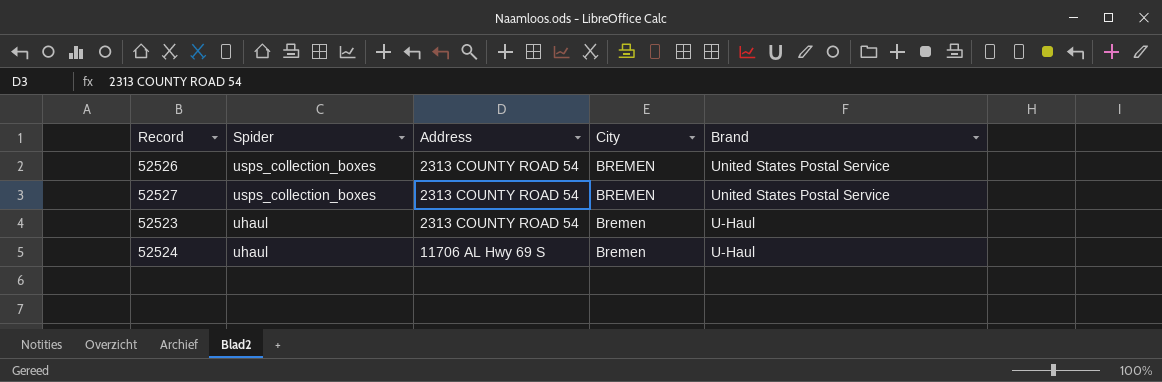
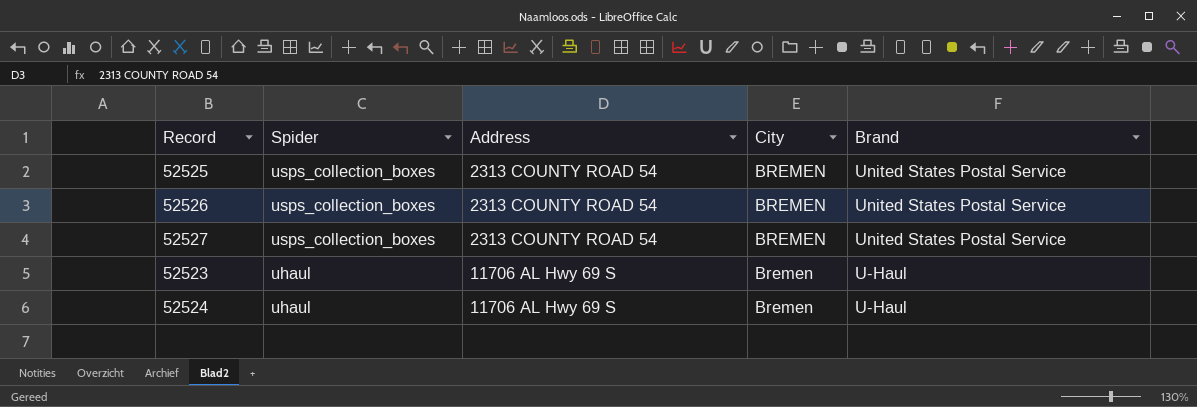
row 52525: none -> usps_collection_boxes | 2313 COUNTY ROAD 54 | BREMEN | United States Postal Service
52523 | Address: 2313 COUNTY ROAD 54 -> 11706 AL Hwy 69 S

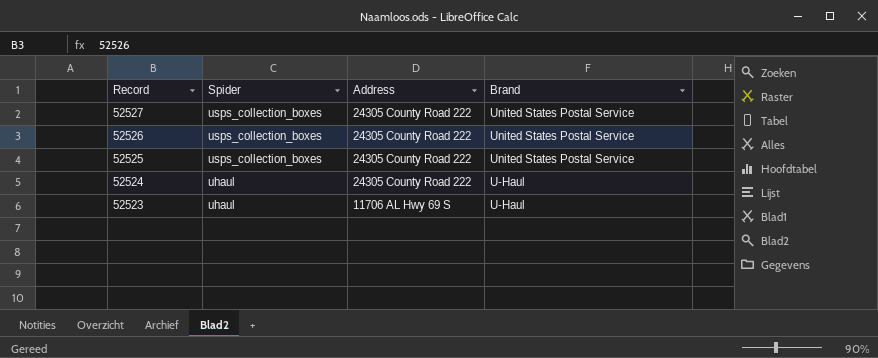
row order: Spider descending -> Record descending
column City | position: 4 -> none
52527 | Address: 2313 COUNTY ROAD 54 -> 24305 County Road 222
52526 | Address: 2313 COUNTY ROAD 54 -> 24305 County Road 222
52525 | Address: 2313 COUNTY ROAD 54 -> 24305 County Road 222
52524 | Address: 11706 AL Hwy 69 S -> 24305 County Road 222

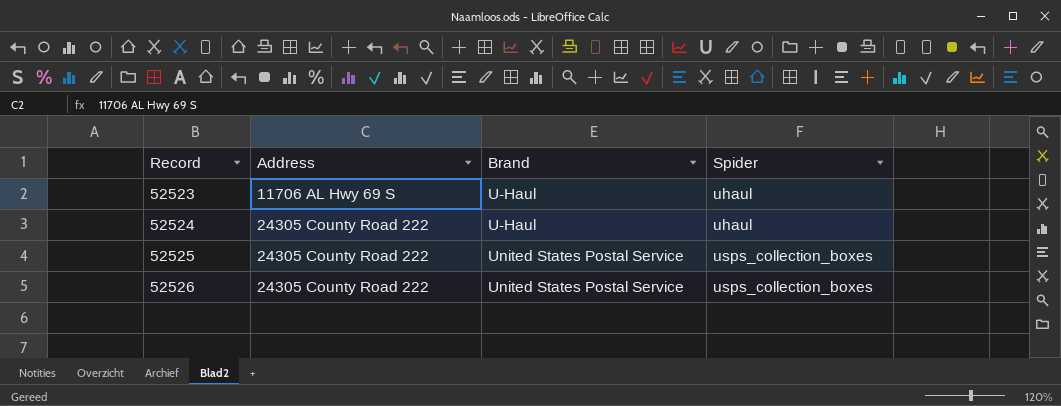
row order: Record descending -> Record ascending
column Spider | position: 2 -> 4
row 52527: usps_collection_boxes | 24305 County Road 222 | United States Postal Service -> none

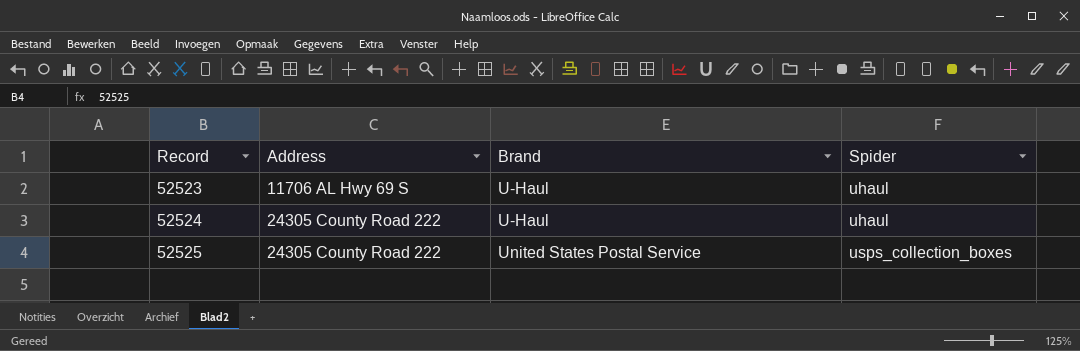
row 52526: 24305 County Road 222 | United States Postal Service | usps_collection_boxes -> none

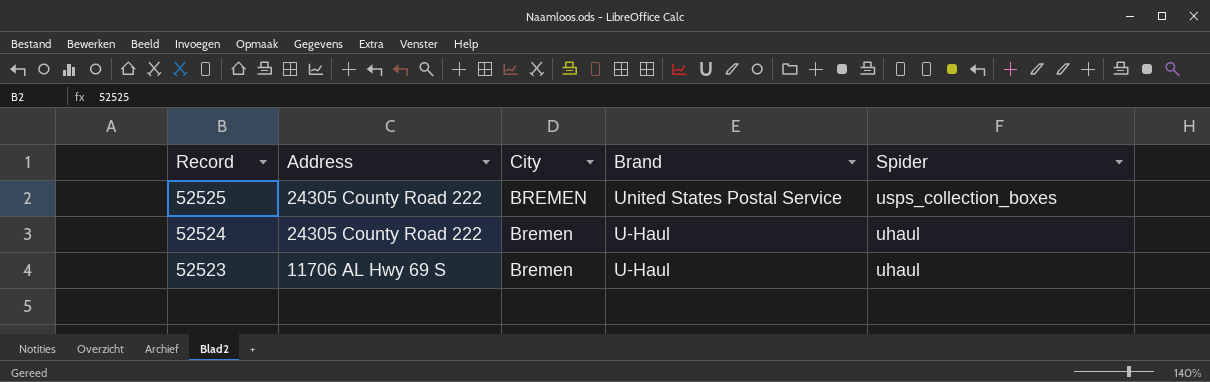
row order: Record ascending -> Record descending
column City | position: none -> 3

